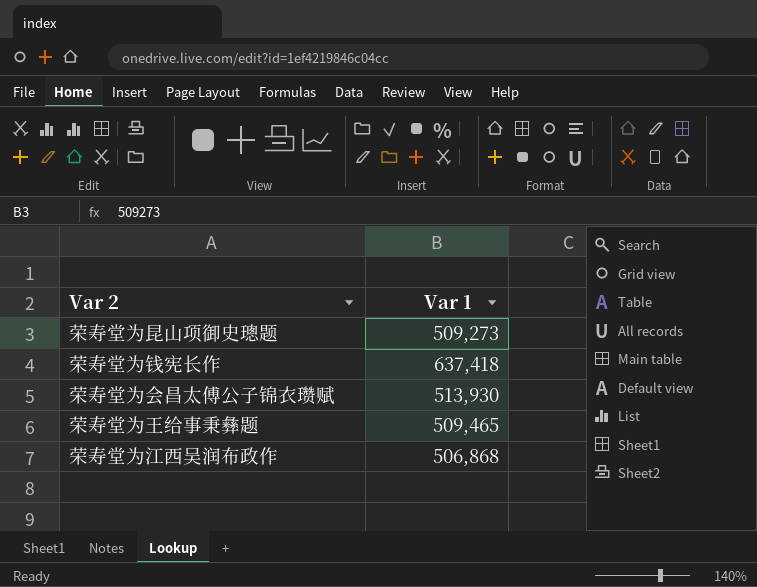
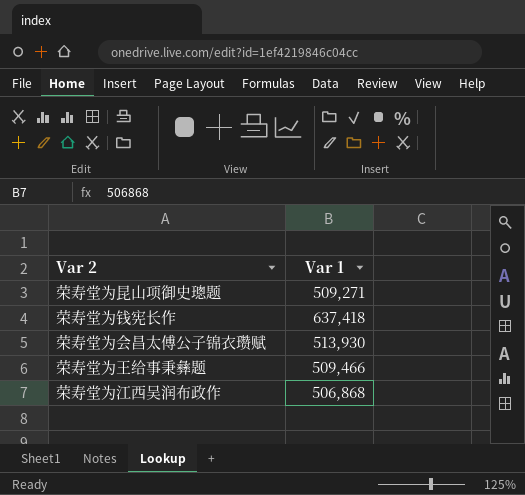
荣寿堂为昆山项御史璁题 | Var 1: 509,273 -> 509,271
荣寿堂为王给事秉彝题 | Var 1: 509,465 -> 509,466

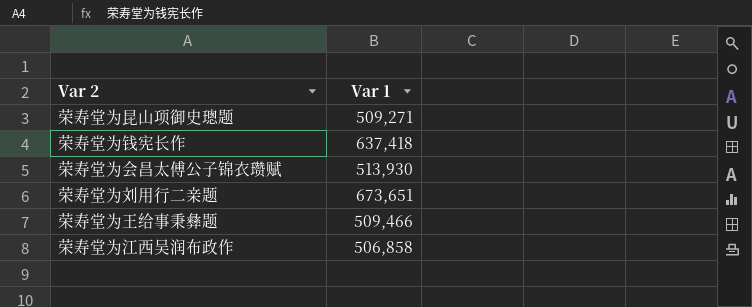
row 荣寿堂为刘用行二亲题: none -> 673,651
荣寿堂为江西吴润布政作 | Var 1: 506,868 -> 506,858

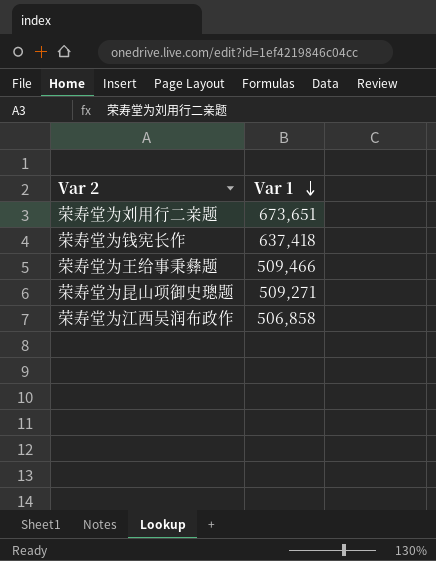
row order: none -> Var 1 descending
row 荣寿堂为会昌太傅公子锦衣瓒赋: 513,930 -> none

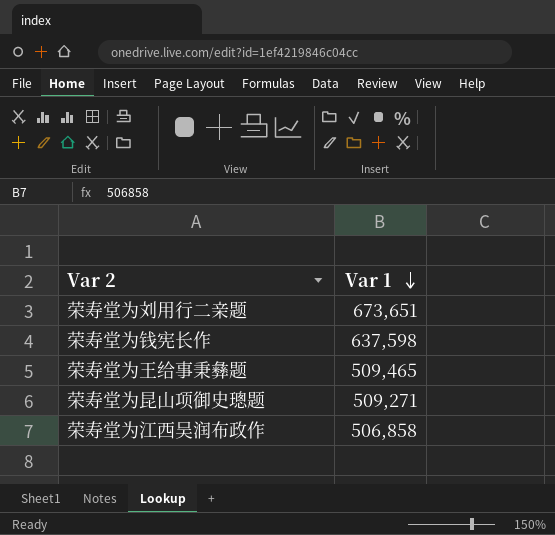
荣寿堂为钱宪长作 | Var 1: 637,418 -> 637,598
荣寿堂为王给事秉彝题 | Var 1: 509,466 -> 509,465

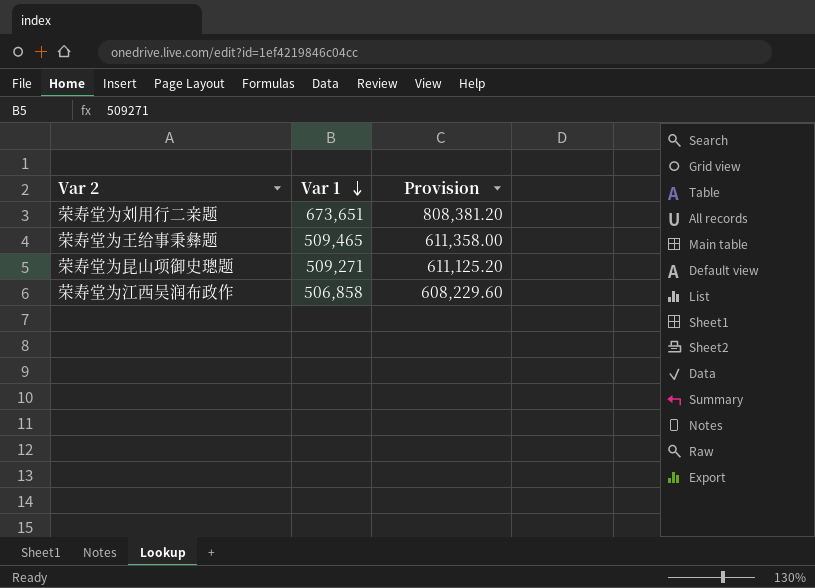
column Provision | formula: none -> [Var 1] * 1.2
row 荣寿堂为钱宪长作: 637,598 -> none

